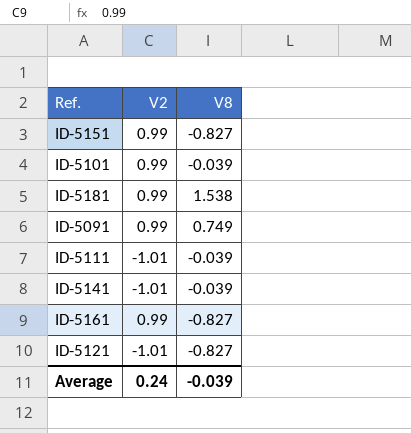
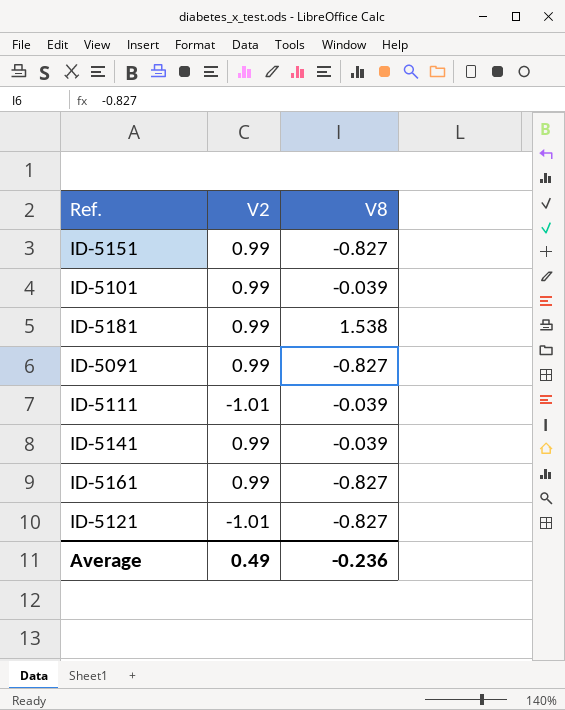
ID-5091 | V8: 0.749 -> -0.827
ID-5141 | V2: -1.01 -> 0.99
Average | V2: 0.24 -> 0.49
Average | V8: -0.039 -> -0.236

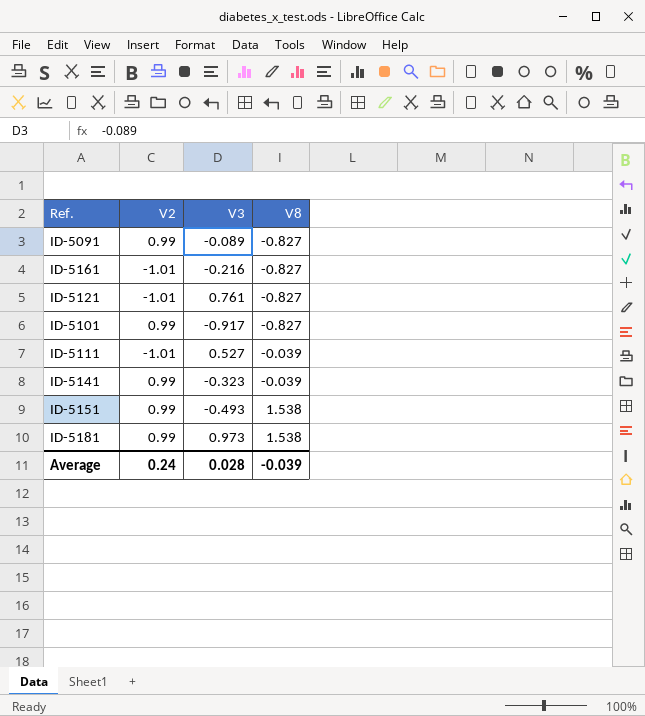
row order: none -> V8 ascending
column V3 | position: none -> 3
ID-5161 | V2: 0.99 -> -1.01
ID-5101 | V8: -0.039 -> -0.827
ID-5151 | V8: -0.827 -> 1.538
Average | V2: 0.49 -> 0.24
Average | V8: -0.236 -> -0.039

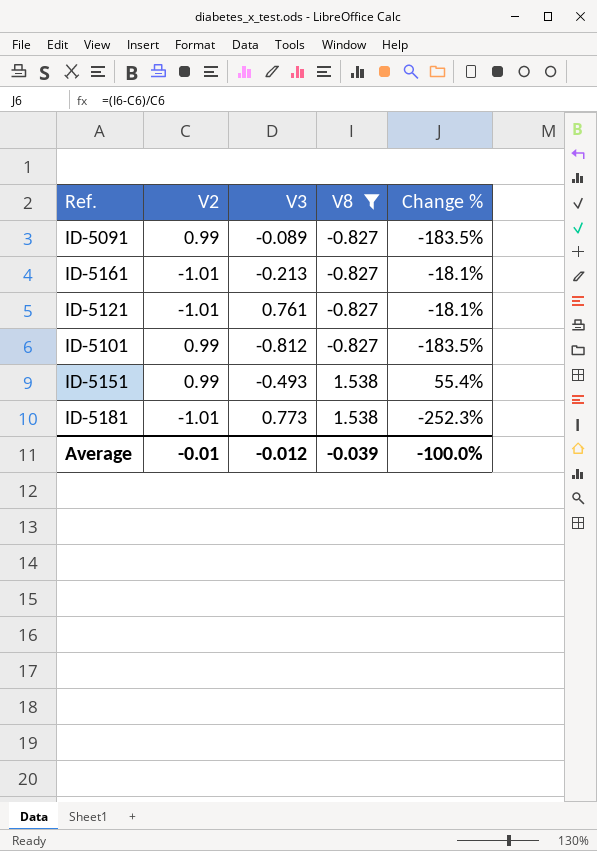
filter: none -> V8 != -0.039
column Change % | formula: none -> ([V8] - [V2]) / [V2]
ID-5161 | V3: -0.216 -> -0.213
ID-5101 | V3: -0.917 -> -0.812
ID-5181 | V2: 0.99 -> -1.01
ID-5181 | V3: 0.973 -> 0.773
Average | V2: 0.24 -> -0.01
Average | V3: 0.028 -> -0.012

